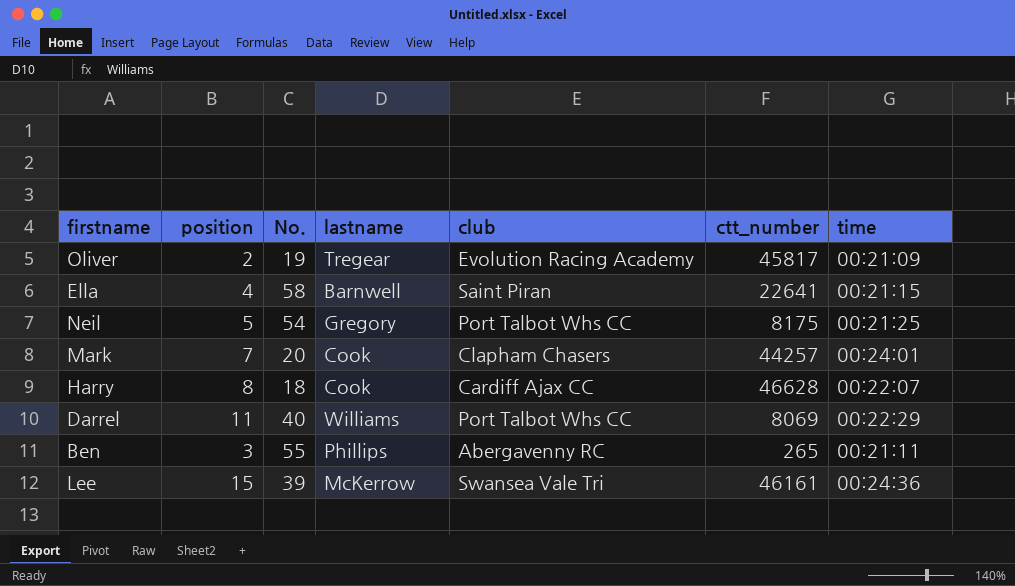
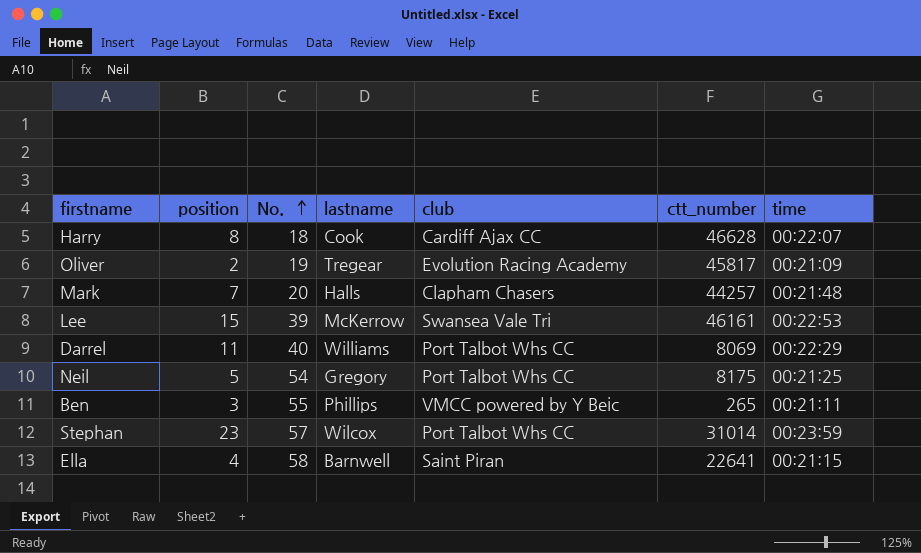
row order: none -> No. ascending
Mark | lastname: Cook -> Halls
Mark | time: 00:24:01 -> 00:21:48
Lee | time: 00:24:36 -> 00:22:53
Ben | club: Abergavenny RC -> VMCC powered by Y Beic
row Stephan: none -> 23 | 57 | Wilcox | Port Talbot Whs CC | 31014 | 00:23:59

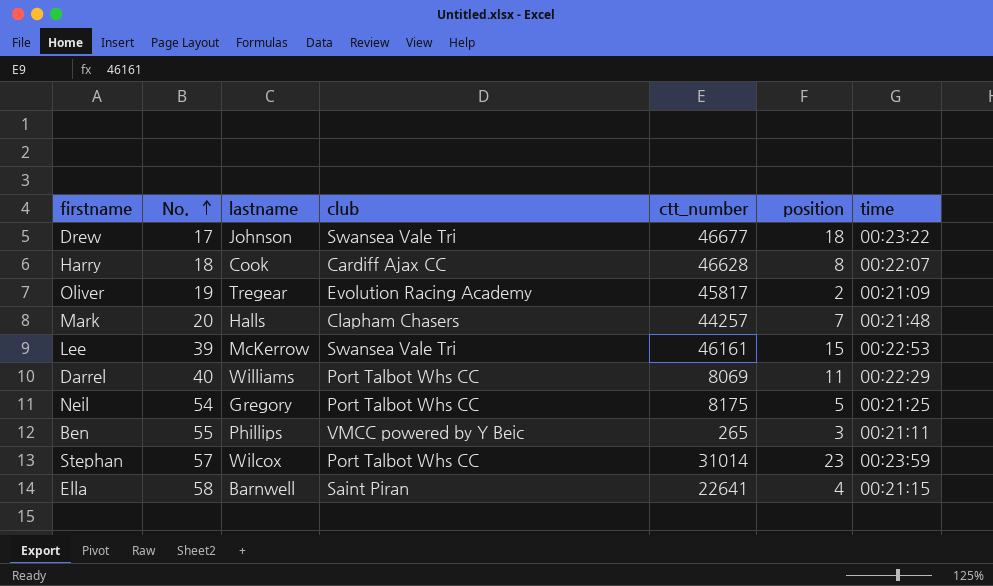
column position | position: 2 -> 6
row Drew: none -> 17 | Johnson | Swansea Vale Tri | 46677 | 18 | 00:23:22

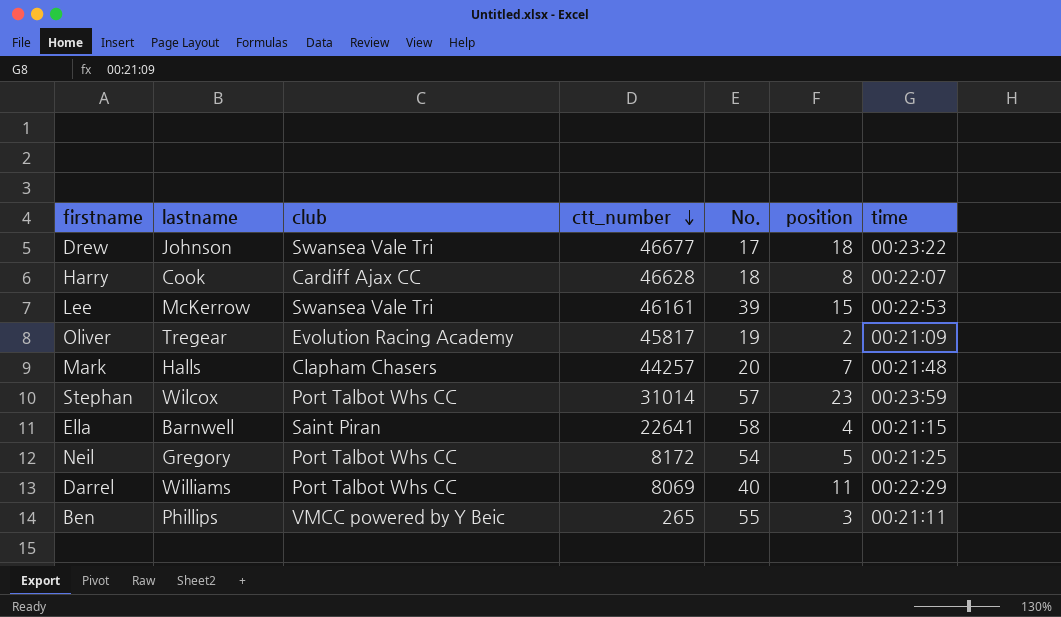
row order: No. ascending -> ctt_number descending
column No. | position: 2 -> 5
Neil | ctt_number: 8175 -> 8172

